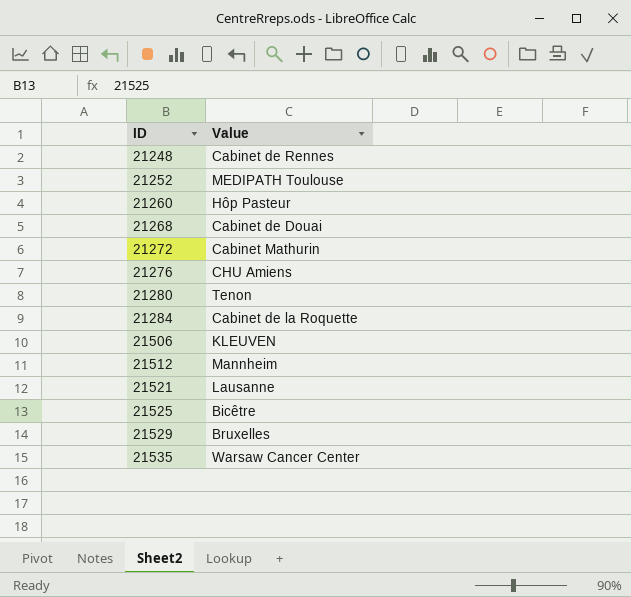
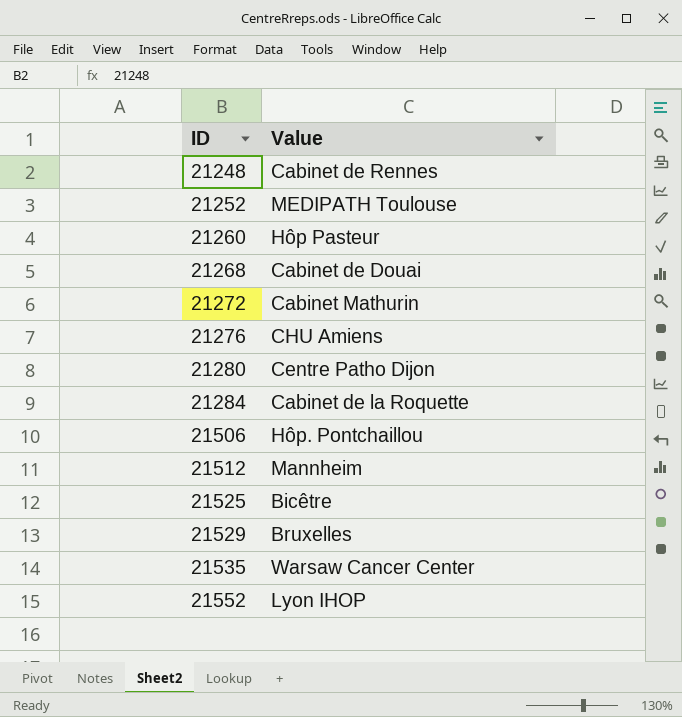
row 21521: Lausanne -> none
21280 | Value: Tenon -> Centre Patho Dijon
21506 | Value: KLEUVEN -> Hôp. Pontchaillou
row 21552: none -> Lyon IHOP

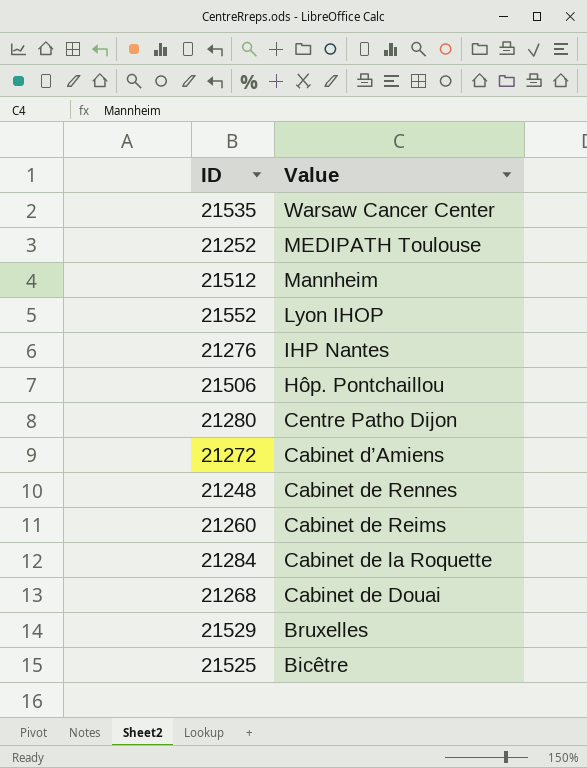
row order: ID ascending -> Value descending
21276 | Value: CHU Amiens -> IHP Nantes
21272 | Value: Cabinet Mathurin -> Cabinet d’Amiens
21260 | Value: Hôp Pasteur -> Cabinet de Reims

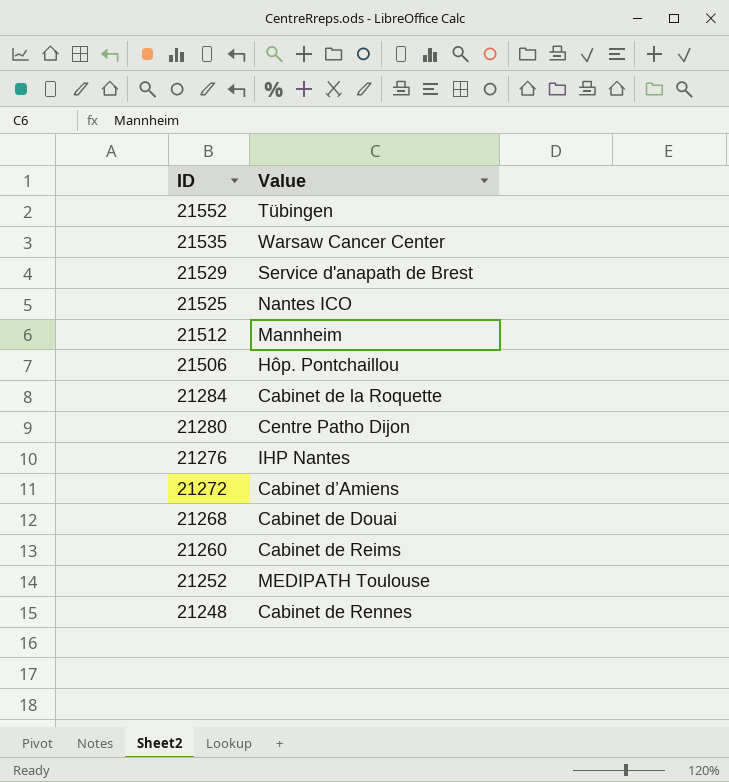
row order: Value descending -> ID descending
21552 | Value: Lyon IHOP -> Tübingen
21529 | Value: Bruxelles -> Service d'anapath de Brest
21525 | Value: Bicêtre -> Nantes ICO

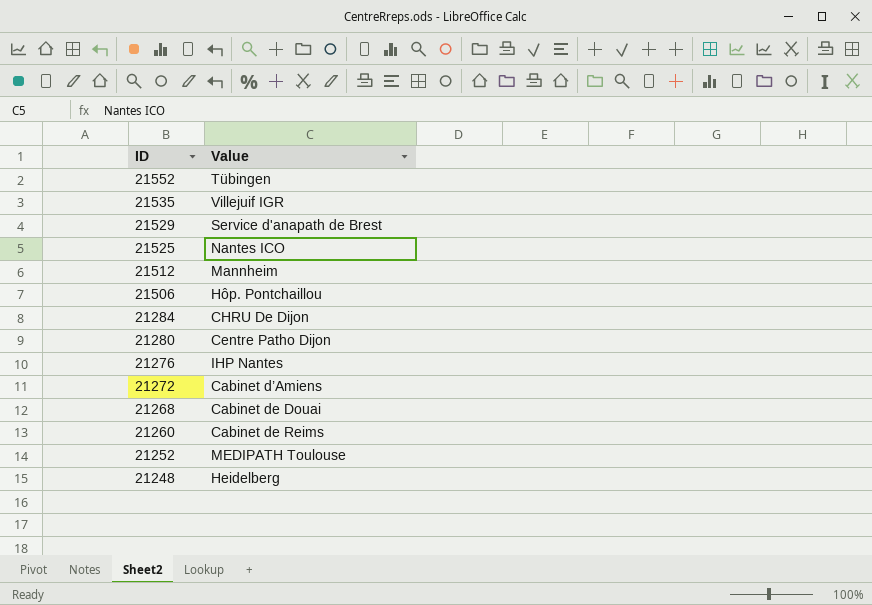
21535 | Value: Warsaw Cancer Center -> Villejuif IGR
21284 | Value: Cabinet de la Roquette -> CHRU De Dijon
21248 | Value: Cabinet de Rennes -> Heidelberg

